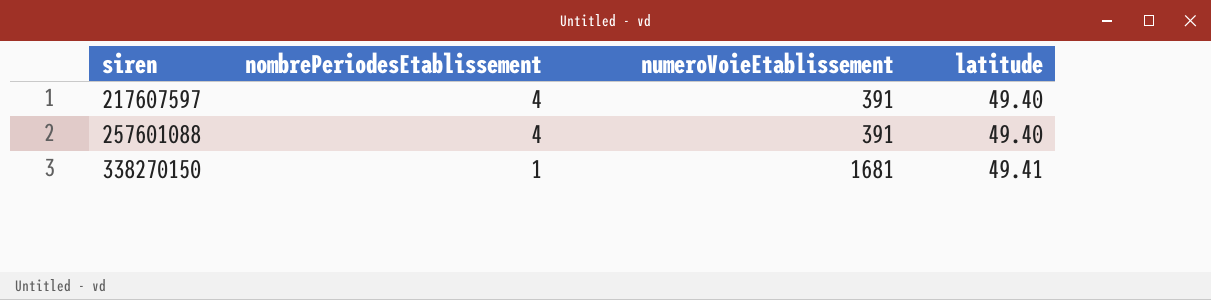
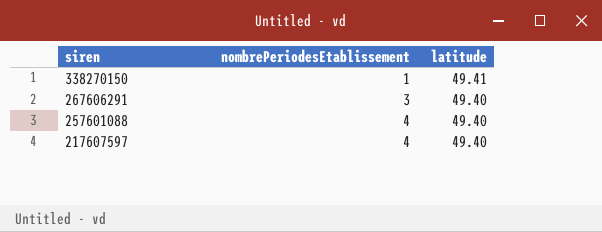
row order: siren ascending -> siren descending
column numeroVoieEtablissement | position: 3 -> none
row 267606291: none -> 3 | 49.40

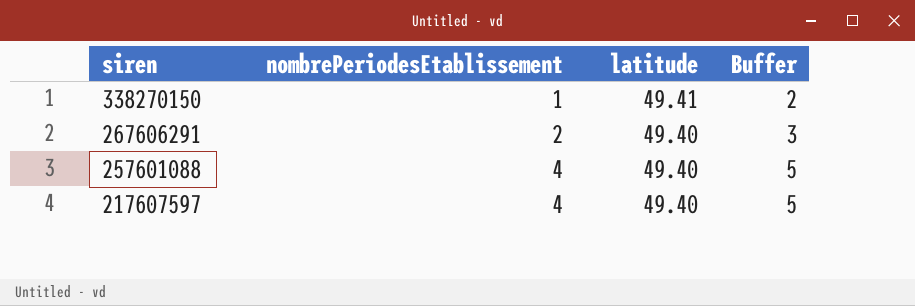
column Buffer | formula: none -> [nombrePeriodesEtablissement] + 1
267606291 | nombrePeriodesEtablissement: 3 -> 2

